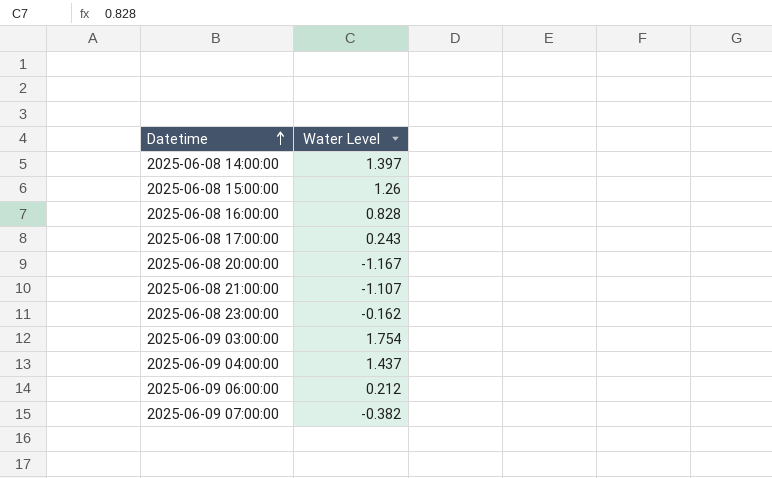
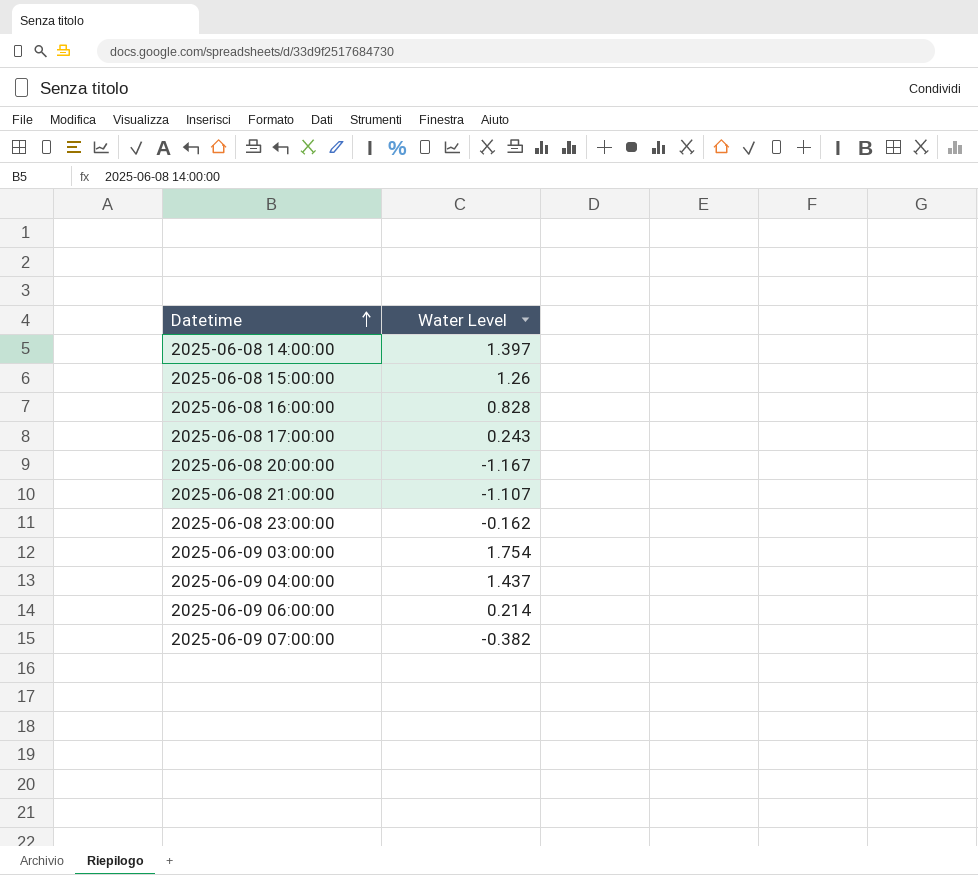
2025-06-09 06:00:00 | Water Level: 0.212 -> 0.214

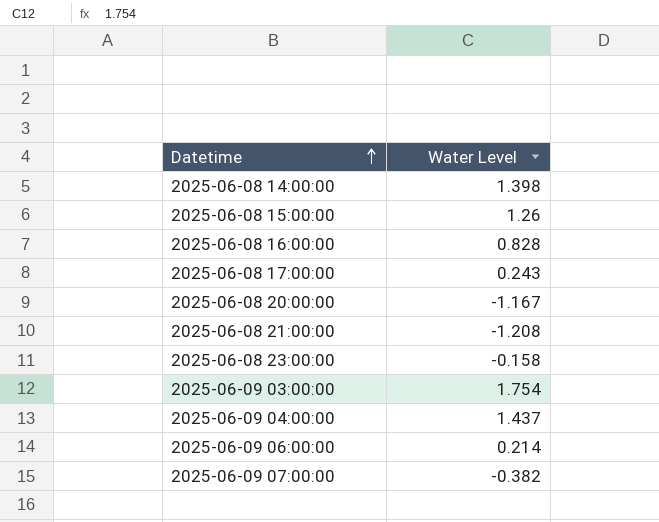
2025-06-08 14:00:00 | Water Level: 1.397 -> 1.398
2025-06-08 21:00:00 | Water Level: -1.107 -> -1.208
2025-06-08 23:00:00 | Water Level: -0.162 -> -0.158

